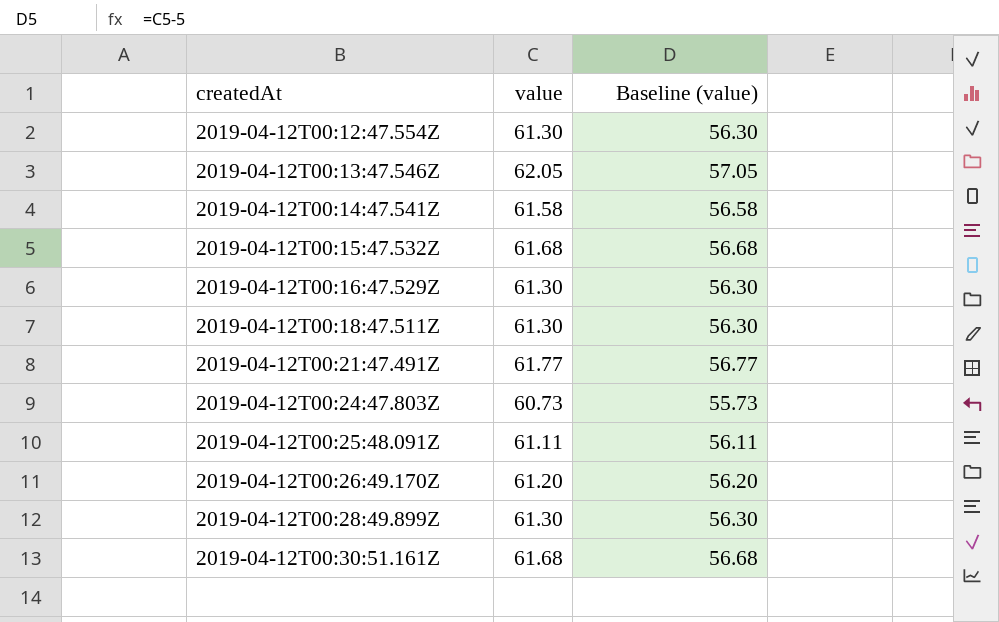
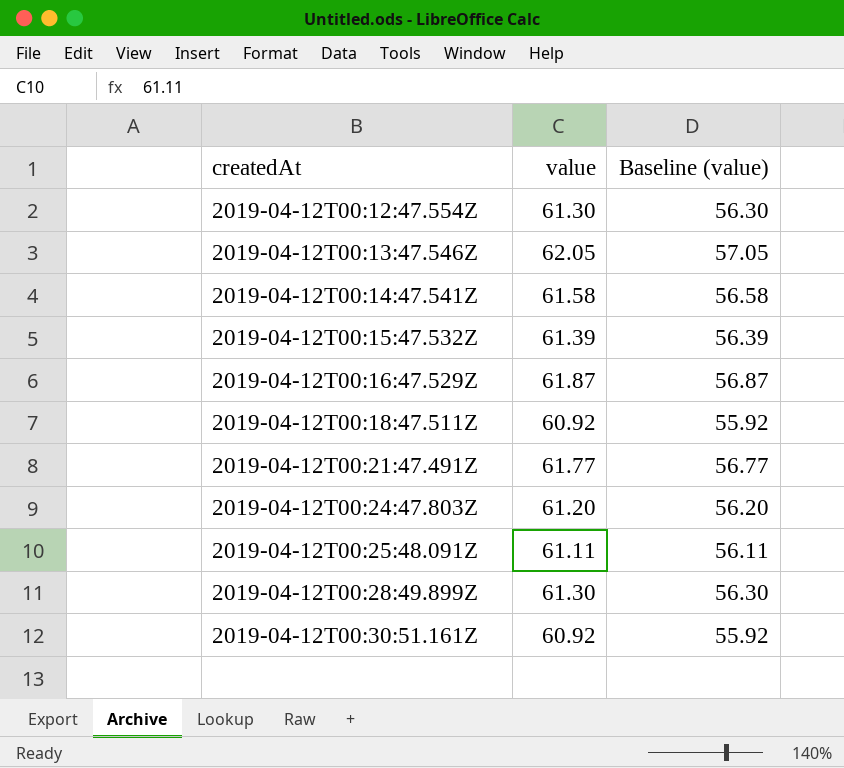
row 2019-04-12T00:26:49.170Z: 61.20 | 56.20 -> none
2019-04-12T00:15:47.532Z | value: 61.68 -> 61.39
2019-04-12T00:15:47.532Z | Baseline (value): 56.68 -> 56.39
2019-04-12T00:16:47.529Z | value: 61.30 -> 61.87
2019-04-12T00:16:47.529Z | Baseline (value): 56.30 -> 56.87
2019-04-12T00:18:47.511Z | value: 61.30 -> 60.92
2019-04-12T00:18:47.511Z | Baseline (value): 56.30 -> 55.92
2019-04-12T00:24:47.803Z | value: 60.73 -> 61.20
2019-04-12T00:24:47.803Z | Baseline (value): 55.73 -> 56.20
2019-04-12T00:30:51.161Z | value: 61.68 -> 60.92
2019-04-12T00:30:51.161Z | Baseline (value): 56.68 -> 55.92

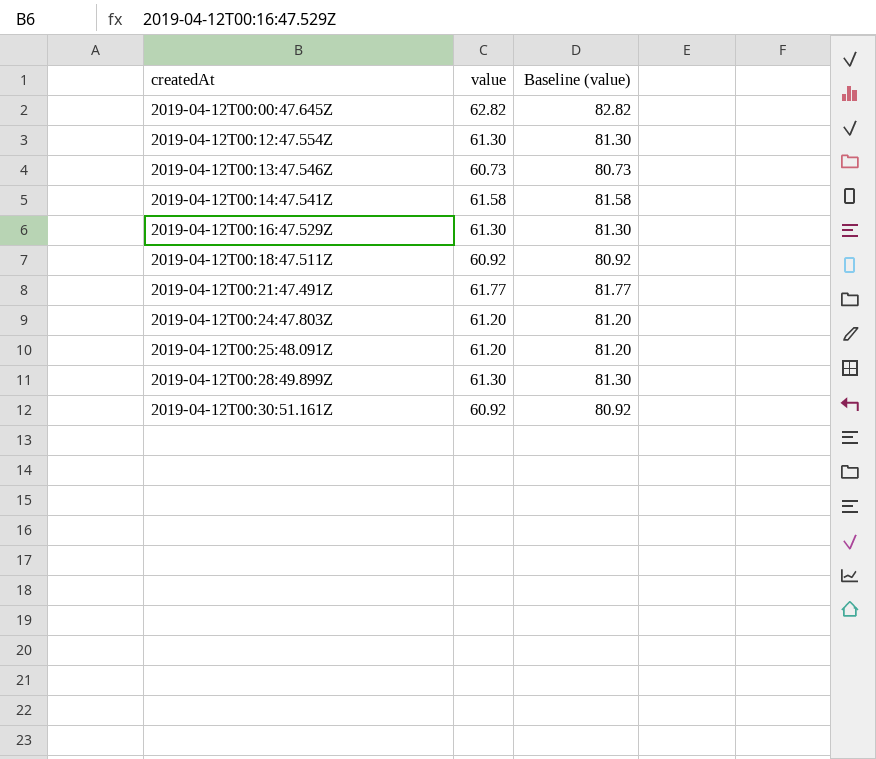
column Baseline (value) | formula: [value] - 5 -> [value] + 20
row 2019-04-12T00:15:47.532Z: 61.39 | 56.39 -> none
row 2019-04-12T00:00:47.645Z: none -> 62.82 | 82.82
2019-04-12T00:13:47.546Z | value: 62.05 -> 60.73
2019-04-12T00:16:47.529Z | value: 61.87 -> 61.30
2019-04-12T00:25:48.091Z | value: 61.11 -> 61.20

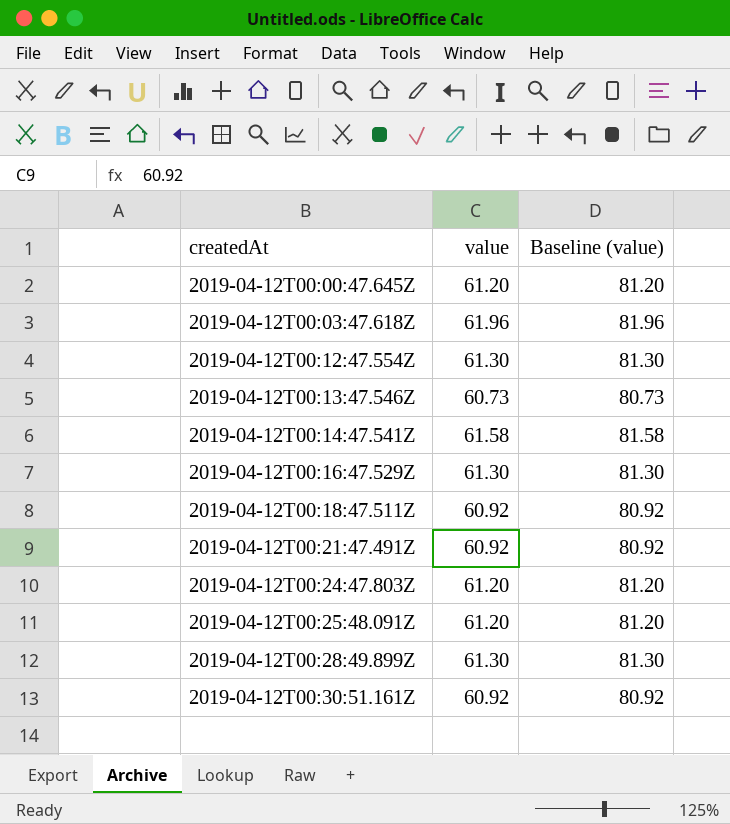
2019-04-12T00:00:47.645Z | value: 62.82 -> 61.20
2019-04-12T00:00:47.645Z | Baseline (value): 82.82 -> 81.20
row 2019-04-12T00:03:47.618Z: none -> 61.96 | 81.96
2019-04-12T00:21:47.491Z | value: 61.77 -> 60.92
2019-04-12T00:21:47.491Z | Baseline (value): 81.77 -> 80.92

